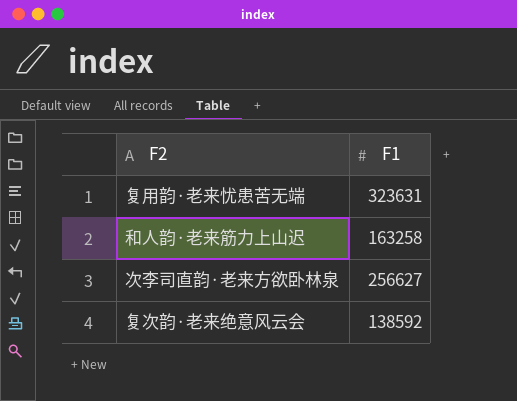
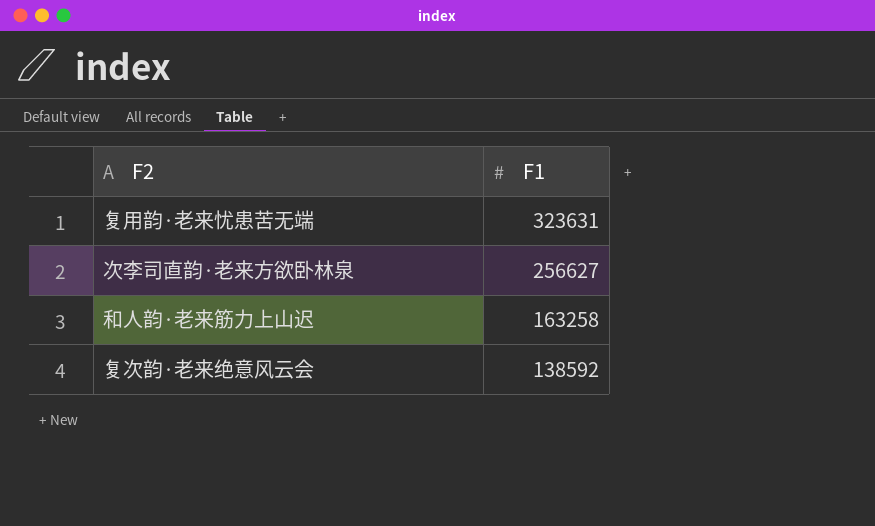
row order: none -> F1 descending

